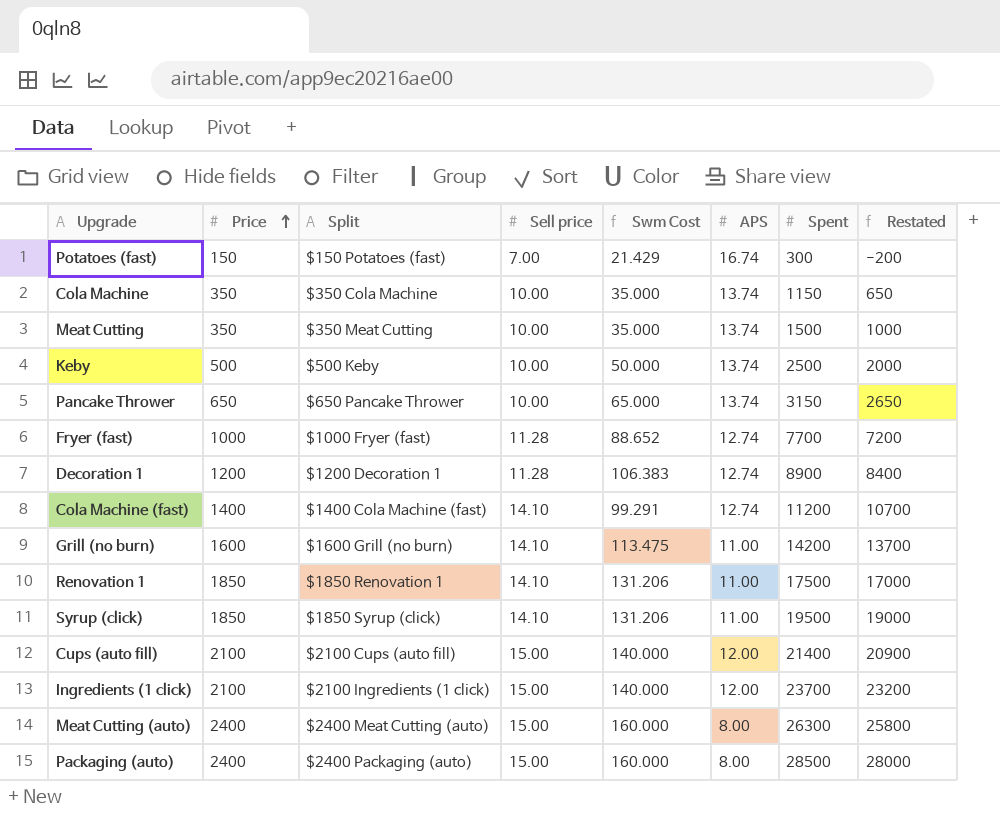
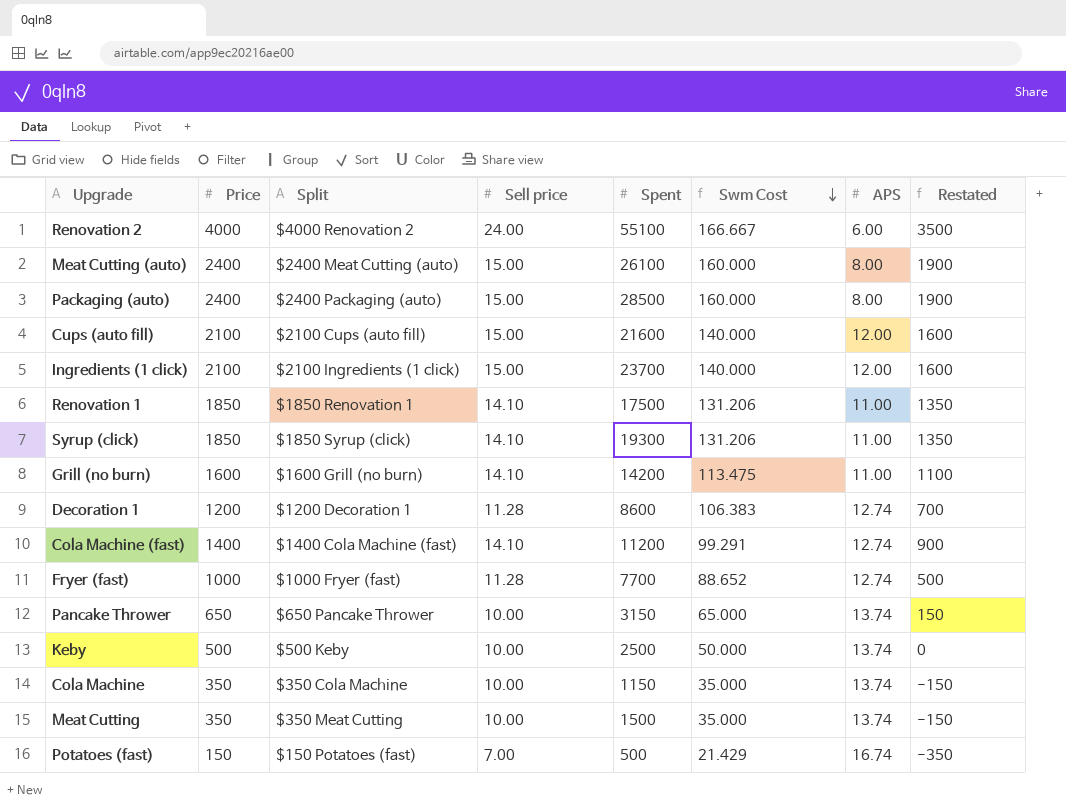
row order: Price ascending -> Swm Cost descending
column Spent | position: 7 -> 5
column Restated | formula: [Spent] - 500 -> [Price] - 500
row Renovation 2: none -> 4000 | $4000 Renovation 2 | 24.00 | 55100 | 166.667 | 6.00 | 3500
Meat Cutting (auto) | Spent: 26300 -> 26100
Cups (auto fill) | Spent: 21400 -> 21600
Syrup (click) | Spent: 19500 -> 19300
Decoration 1 | Spent: 8900 -> 8600
Potatoes (fast) | Spent: 300 -> 500

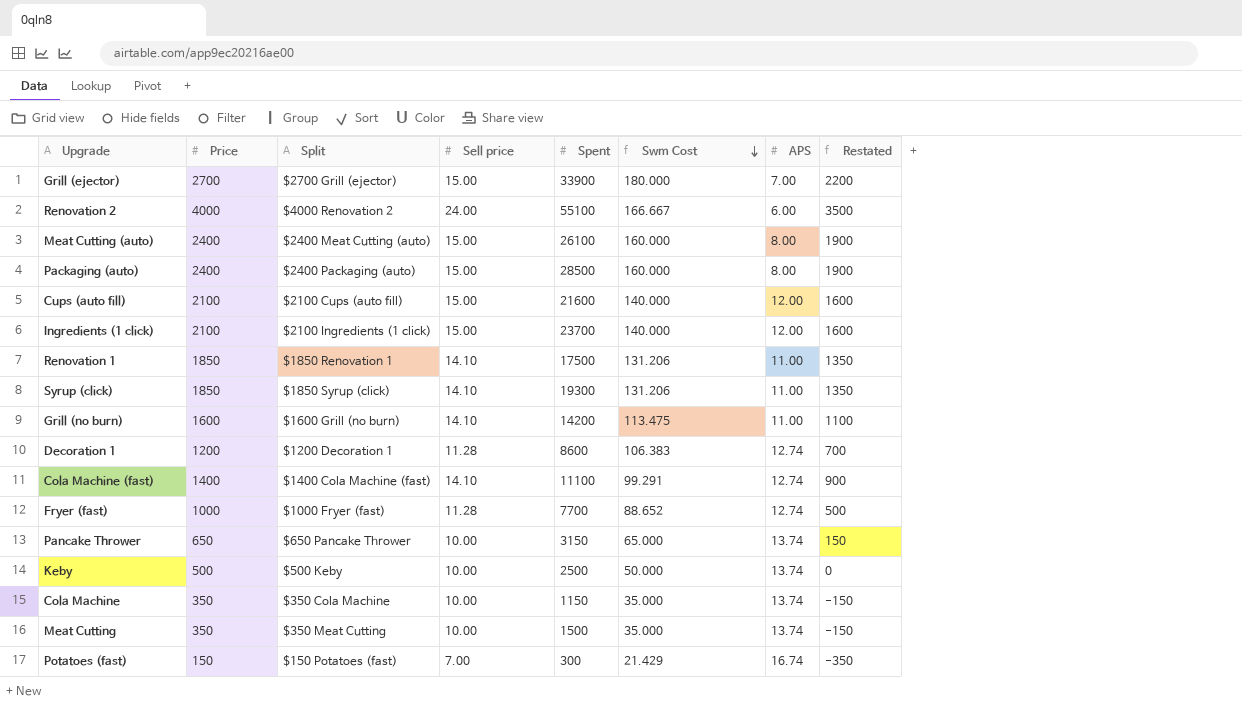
row Grill (ejector): none -> 2700 | $2700 Grill (ejector) | 15.00 | 33900 | 180.000 | 7.00 | 2200
Cola Machine (fast) | Spent: 11200 -> 11100
Potatoes (fast) | Spent: 500 -> 300

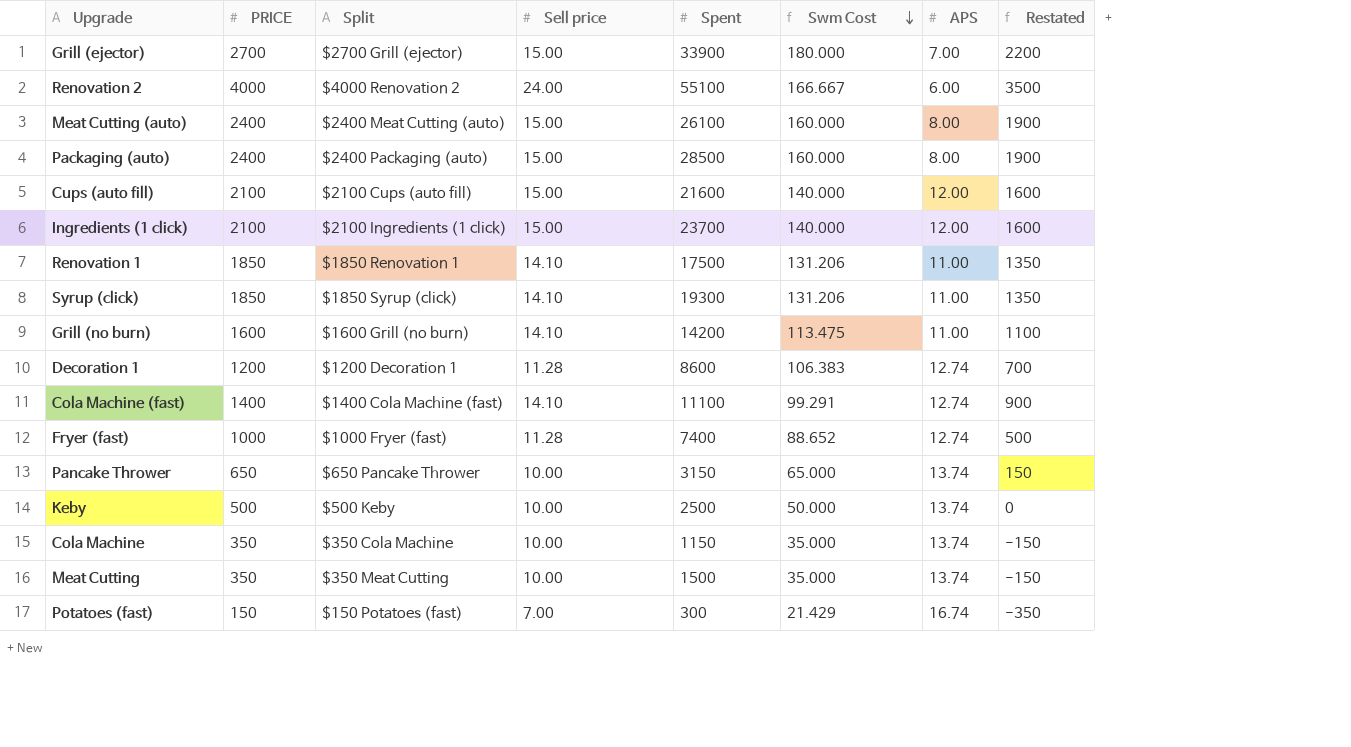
column name: Price -> PRICE
Fryer (fast) | Spent: 7700 -> 7400

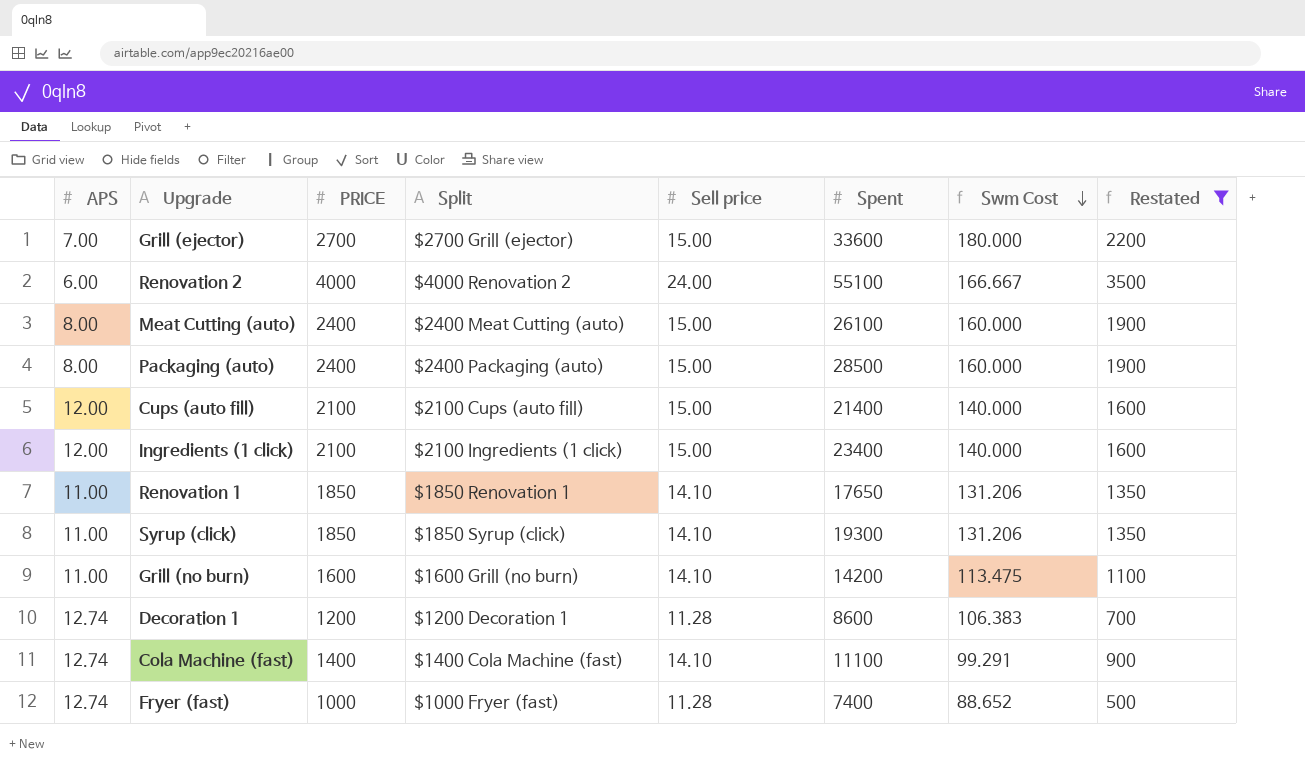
filter: none -> Restated >= 500
column APS | position: 7 -> 1
Grill (ejector) | Spent: 33900 -> 33600
Cups (auto fill) | Spent: 21600 -> 21400
Ingredients (1 click) | Spent: 23700 -> 23400
Renovation 1 | Spent: 17500 -> 17650

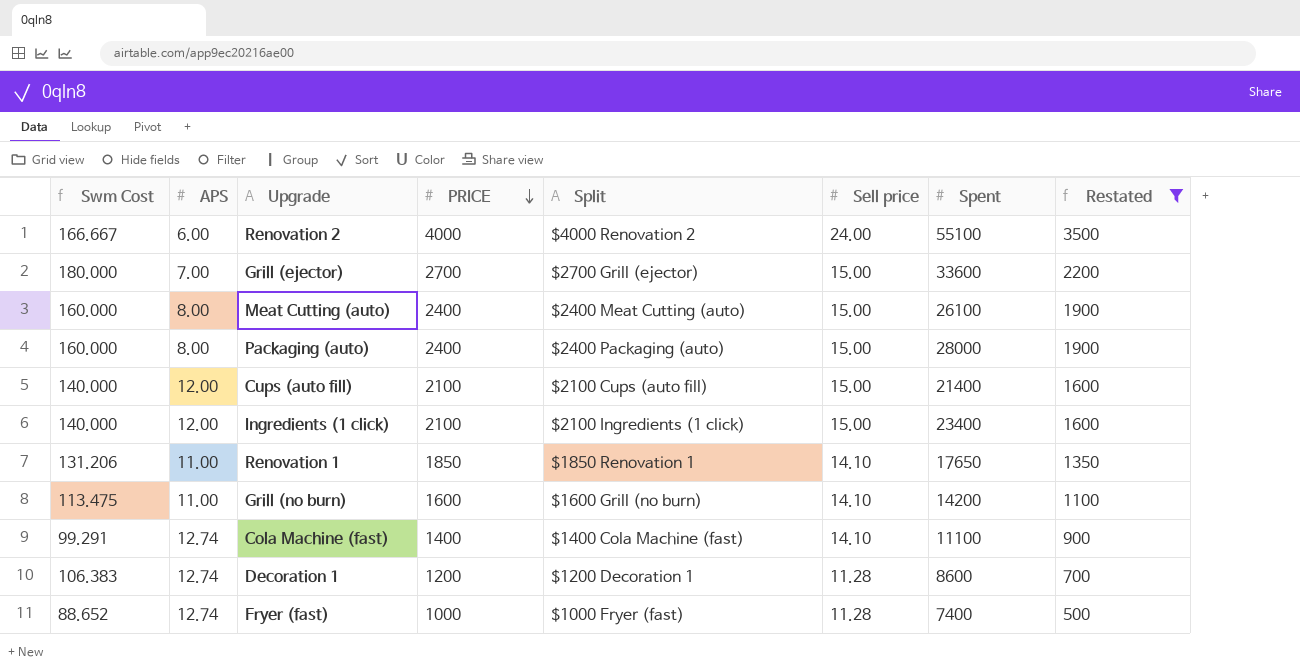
row order: Swm Cost descending -> PRICE descending
column Swm Cost | position: 7 -> 1
row Syrup (click): 11.00 | 1850 | $1850 Syrup (click) | 14.10 | 19300 | 131.206 | 1350 -> none
Packaging (auto) | Spent: 28500 -> 28000

